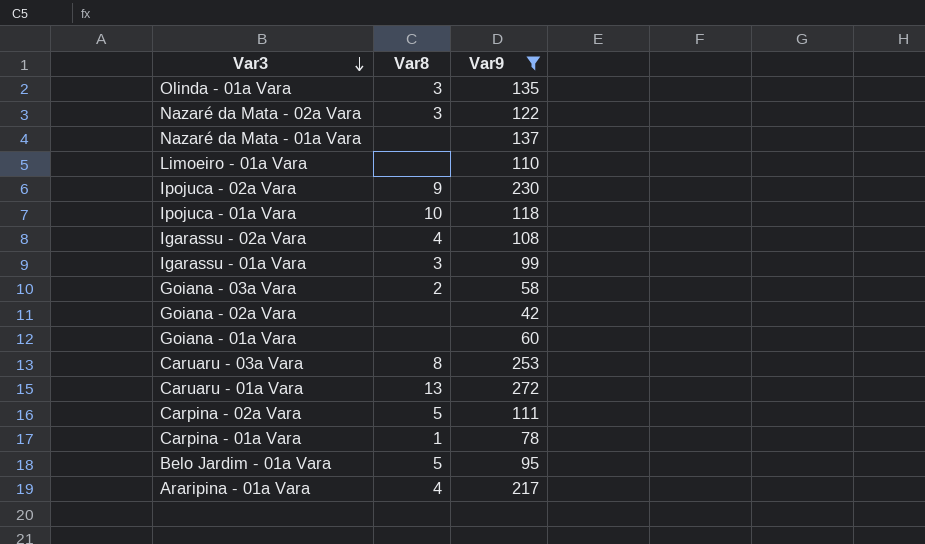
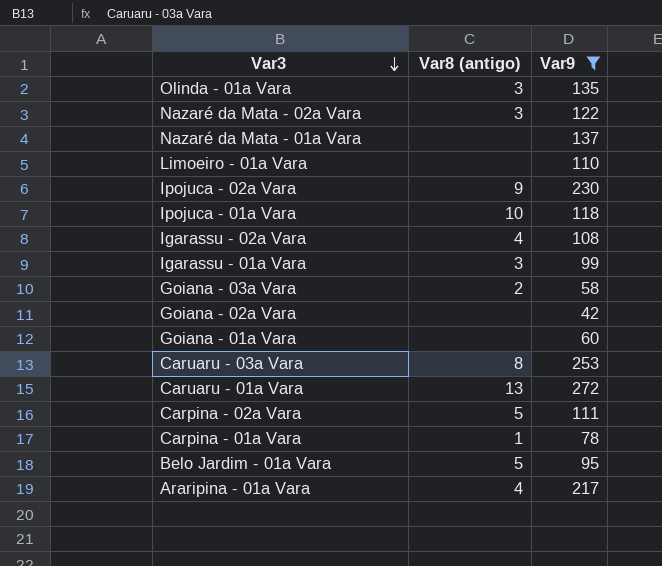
column name: Var8 -> Var8 (antigo)

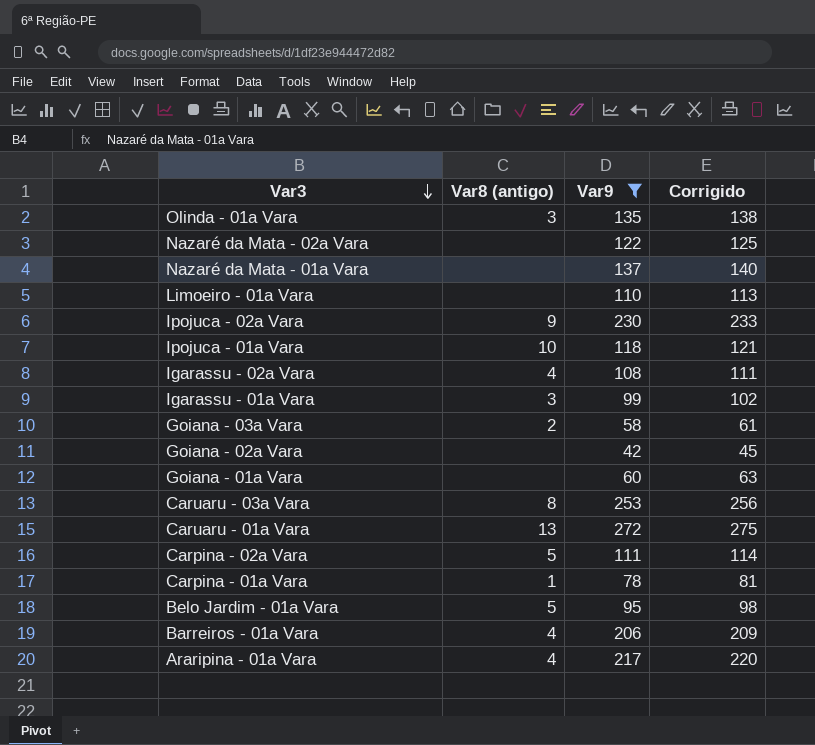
column Corrigido | formula: none -> [Var9] + 3
Nazaré da Mata - 02a Vara | Var8 (antigo): 3 -> none
row Barreiros - 01a Vara: none -> 4 | 206 | 209

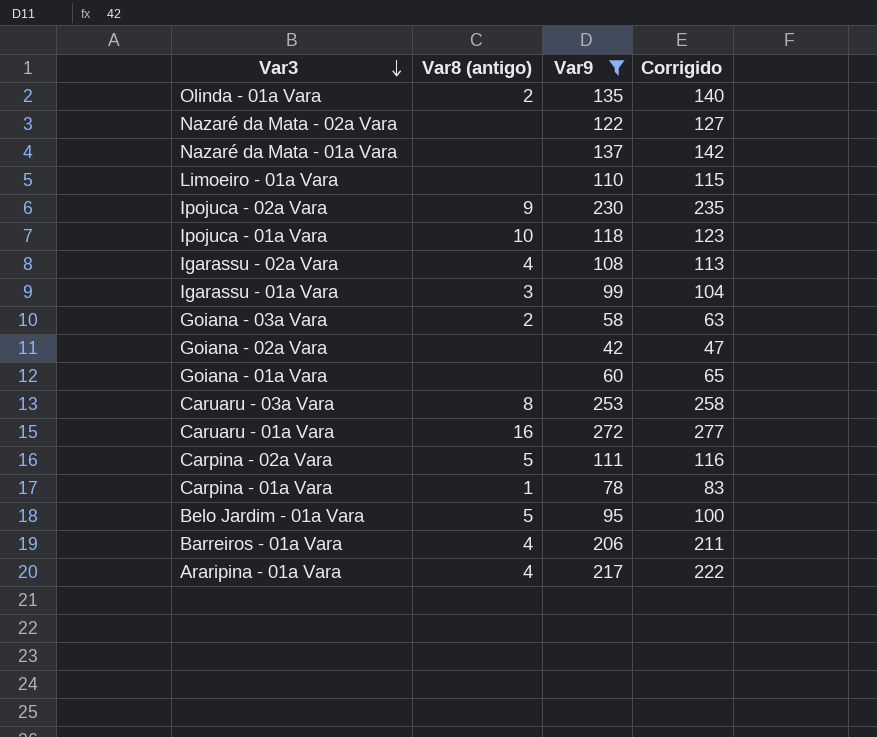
column Corrigido | formula: [Var9] + 3 -> [Var9] + 5
Olinda - 01a Vara | Var8 (antigo): 3 -> 2
Caruaru - 01a Vara | Var8 (antigo): 13 -> 16

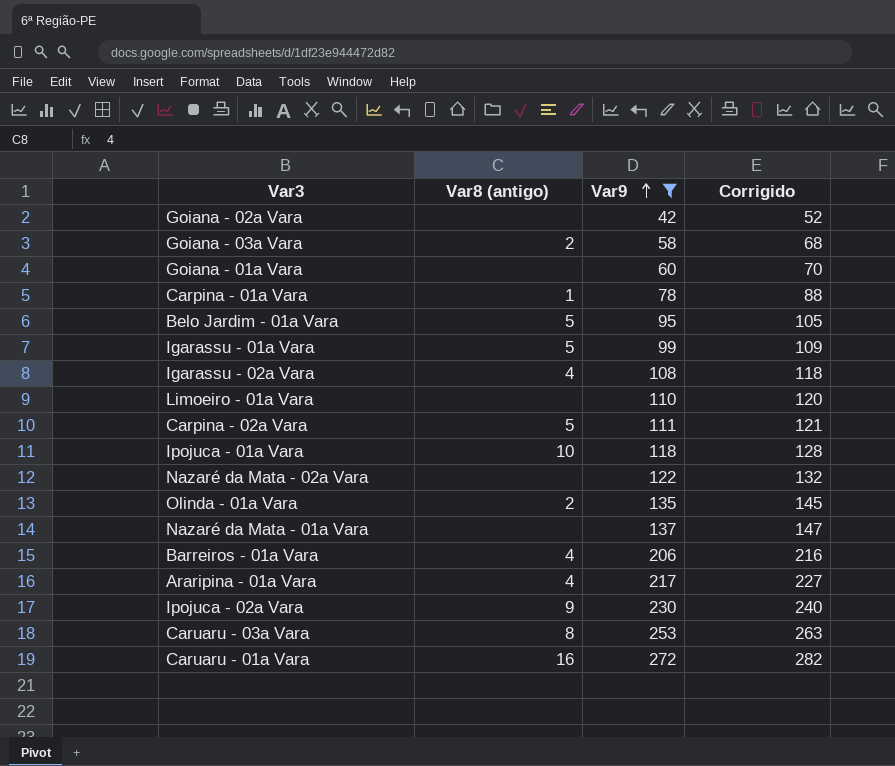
row order: Var3 descending -> Var9 ascending
column Corrigido | formula: [Var9] + 5 -> [Var9] + 10
Igarassu - 01a Vara | Var8 (antigo): 3 -> 5

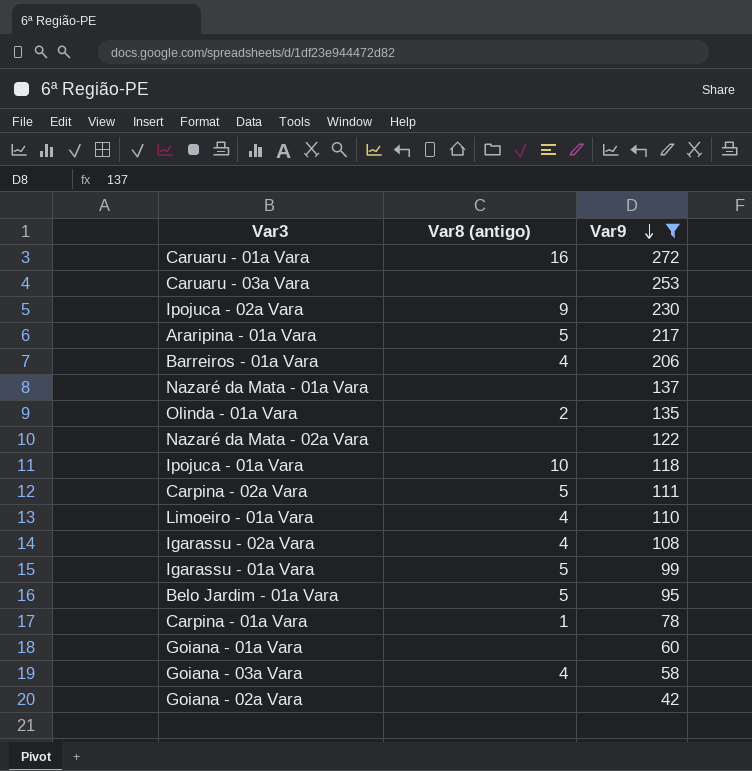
row order: Var9 ascending -> Var9 descending
column Corrigido | formula: [Var9] + 10 -> none
Caruaru - 03a Vara | Var8 (antigo): 8 -> none
Araripina - 01a Vara | Var8 (antigo): 4 -> 5
Limoeiro - 01a Vara | Var8 (antigo): none -> 4
Goiana - 03a Vara | Var8 (antigo): 2 -> 4

